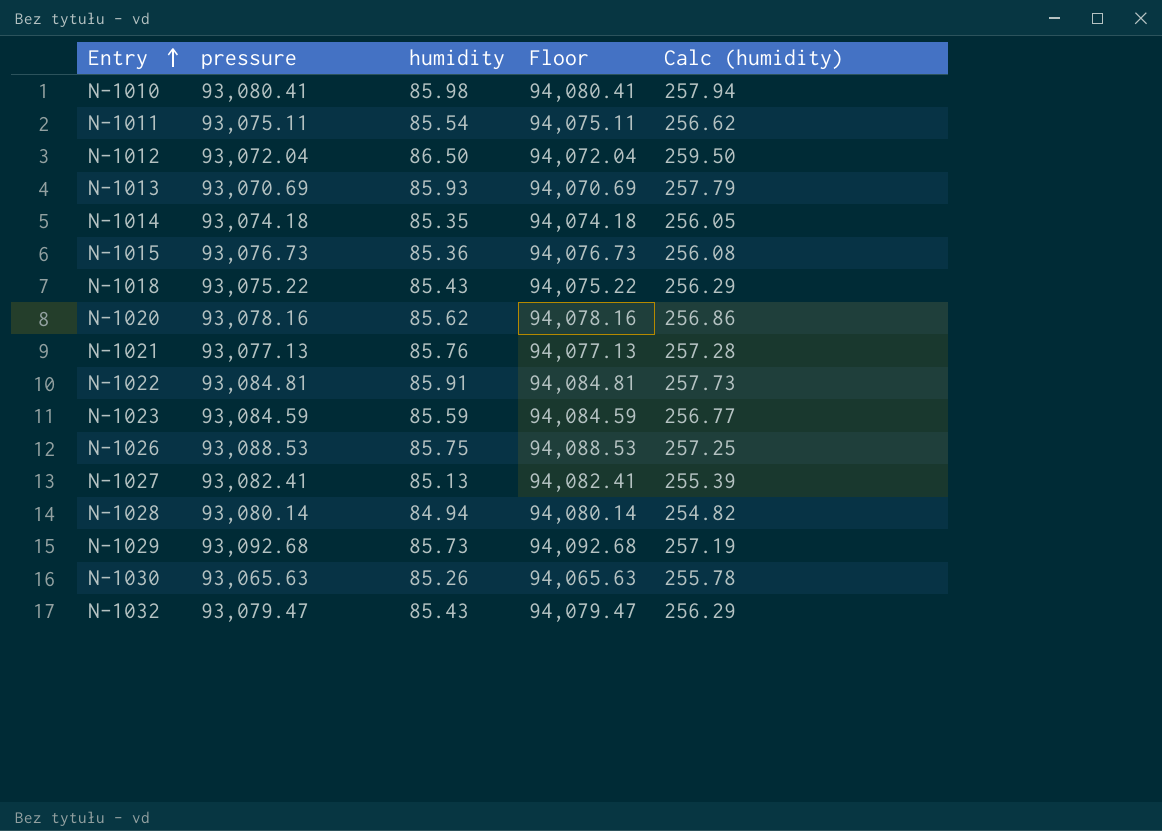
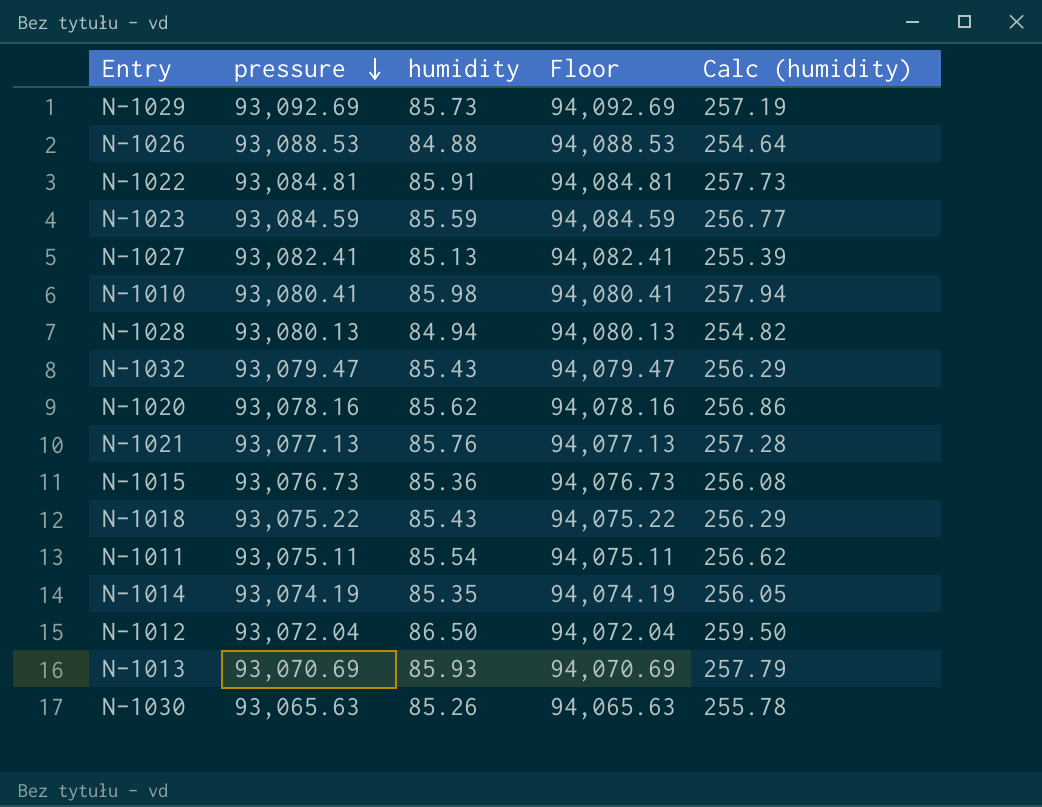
row order: Entry ascending -> pressure descending
N-1029 | pressure: 93,092.68 -> 93,092.69
N-1029 | Floor: 94,092.68 -> 94,092.69
N-1026 | humidity: 85.75 -> 84.88
N-1026 | Calc (humidity): 257.25 -> 254.64
N-1028 | pressure: 93,080.14 -> 93,080.13
N-1028 | Floor: 94,080.14 -> 94,080.13
N-1014 | pressure: 93,074.18 -> 93,074.19
N-1014 | Floor: 94,074.18 -> 94,074.19

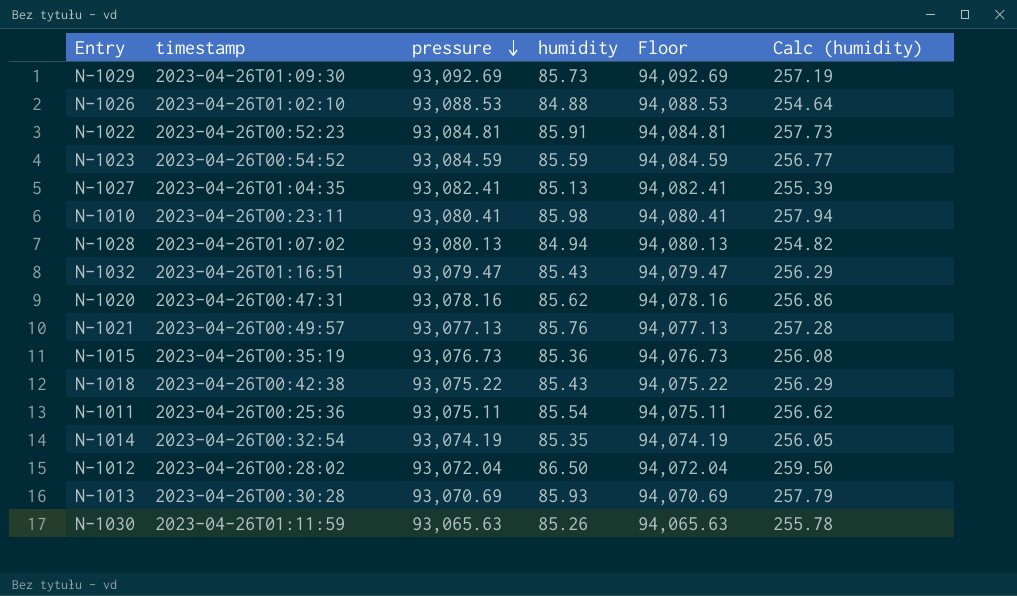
column timestamp | position: none -> 2

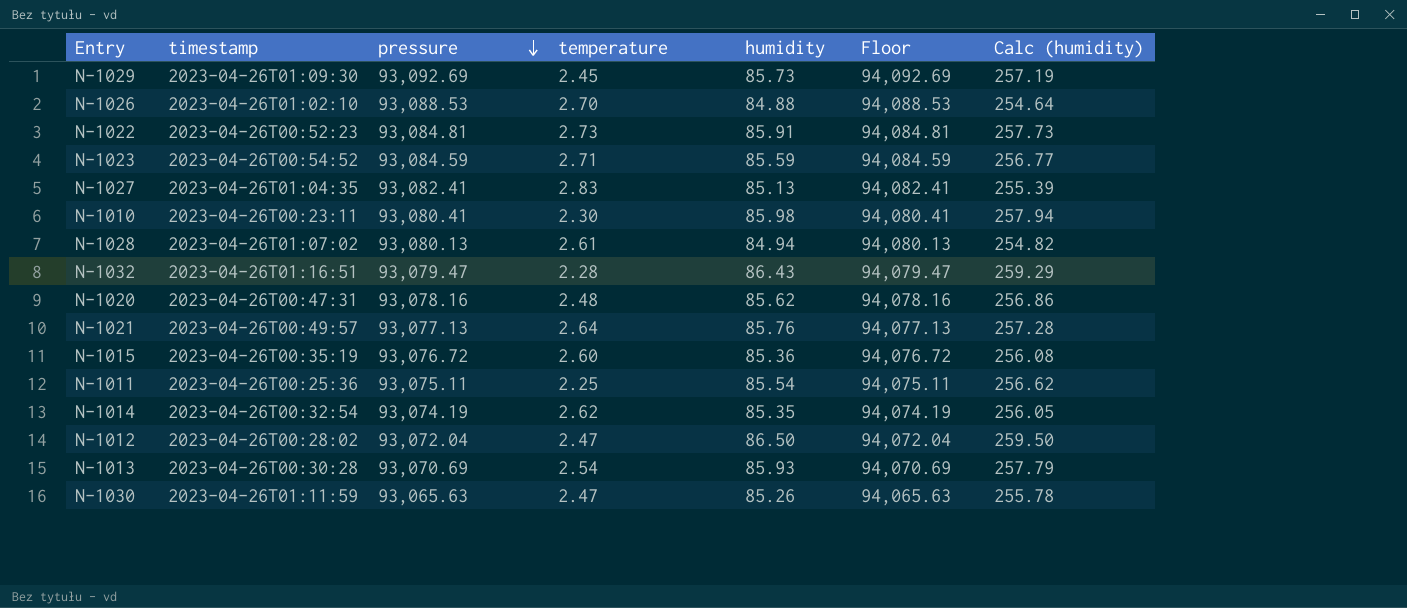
column temperature | position: none -> 4
row N-1018: 2023-04-26T00:42:38 | 93,075.22 | 85.43 | 94,075.22 | 256.29 -> none
N-1032 | humidity: 85.43 -> 86.43
N-1032 | Calc (humidity): 256.29 -> 259.29
N-1015 | pressure: 93,076.73 -> 93,076.72
N-1015 | Floor: 94,076.73 -> 94,076.72

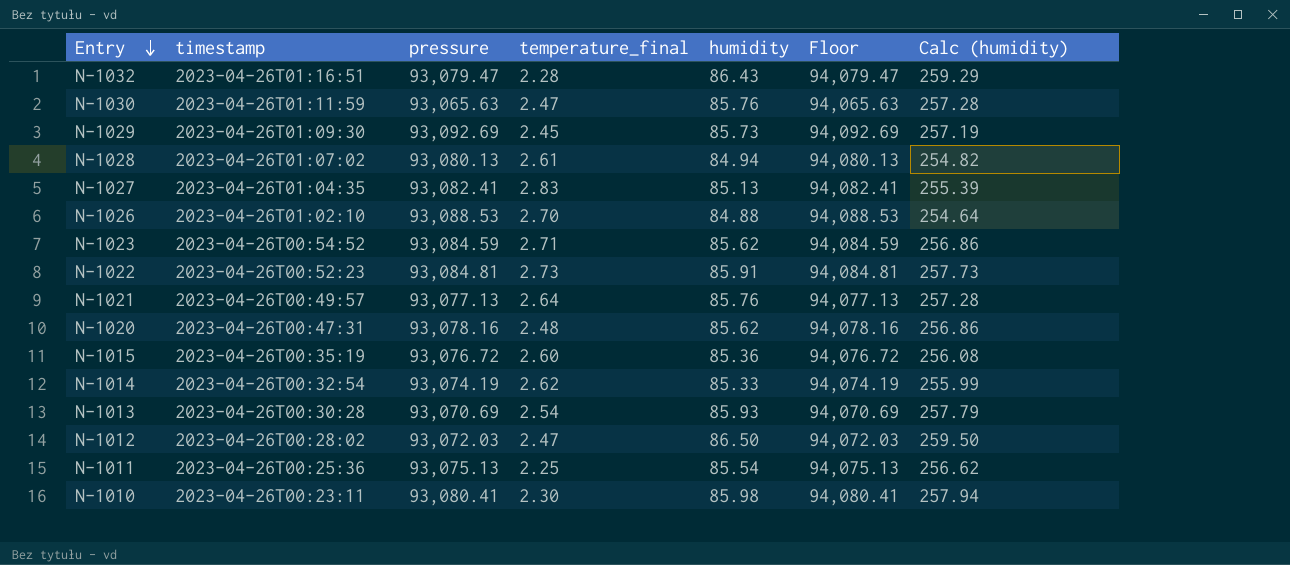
row order: pressure descending -> Entry descending
column name: temperature -> temperature_final
N-1030 | humidity: 85.26 -> 85.76
N-1030 | Calc (humidity): 255.78 -> 257.28
N-1023 | humidity: 85.59 -> 85.62
N-1023 | Calc (humidity): 256.77 -> 256.86
N-1014 | humidity: 85.35 -> 85.33
N-1014 | Calc (humidity): 256.05 -> 255.99
N-1012 | pressure: 93,072.04 -> 93,072.03
N-1012 | Floor: 94,072.04 -> 94,072.03
N-1011 | pressure: 93,075.11 -> 93,075.13
N-1011 | Floor: 94,075.11 -> 94,075.13

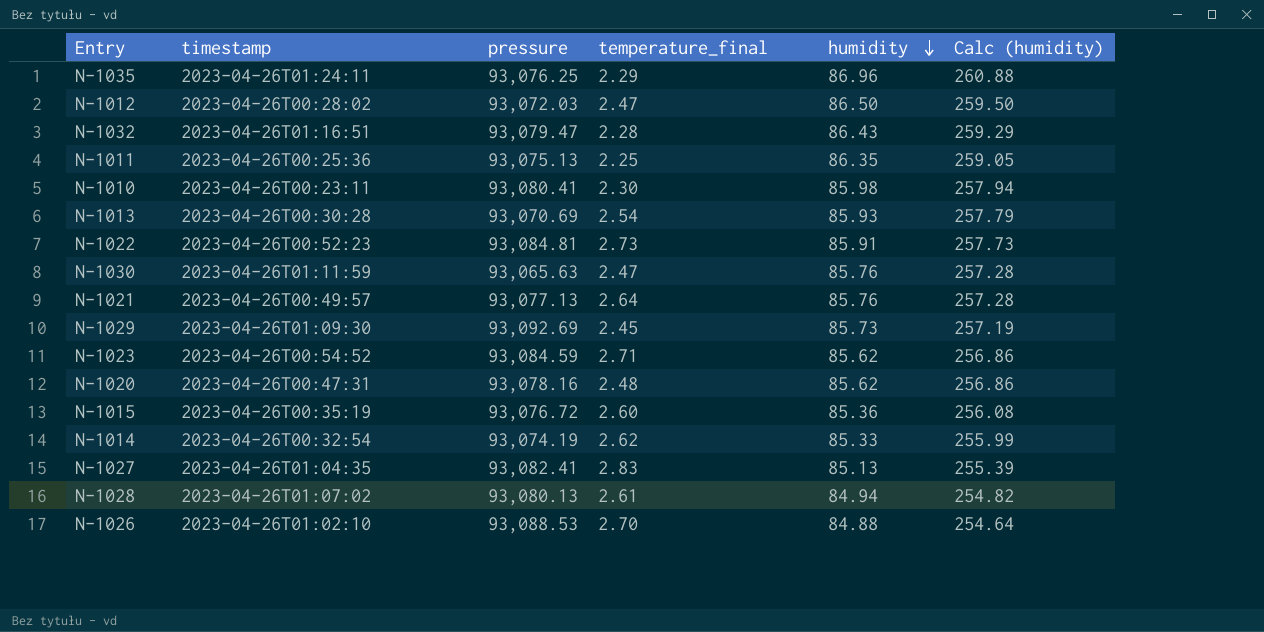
row order: Entry descending -> humidity descending
column Floor | formula: [pressure] + 1000 -> none
row N-1035: none -> 2023-04-26T01:24:11 | 93,076.25 | 2.29 | 86.96 | 260.88
N-1011 | humidity: 85.54 -> 86.35
N-1011 | Calc (humidity): 256.62 -> 259.05

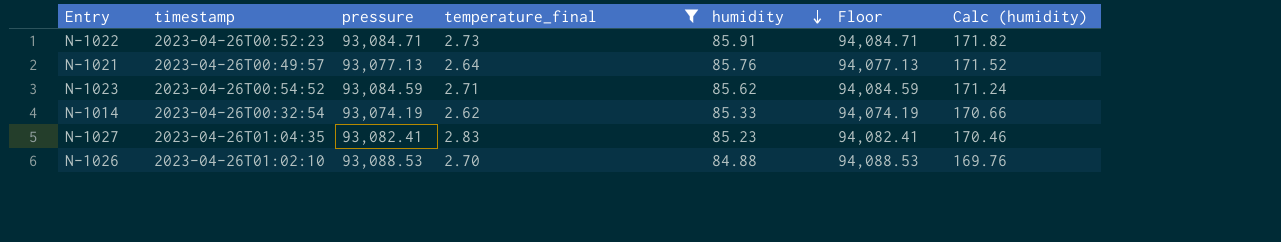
filter: none -> temperature_final >= 2.62
column Floor | formula: none -> [pressure] + 1000
column Calc (humidity) | formula: [humidity] * 3 -> [humidity] * 2
N-1022 | pressure: 93,084.81 -> 93,084.71
N-1027 | humidity: 85.13 -> 85.23

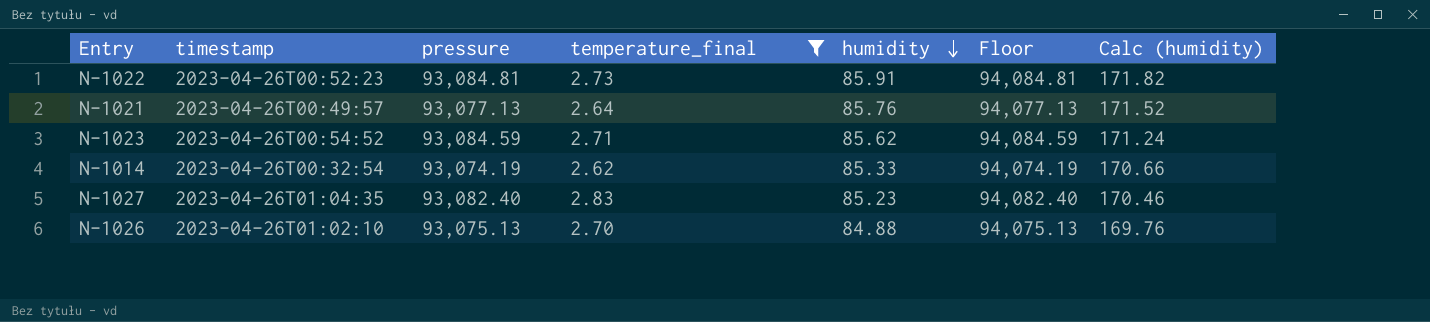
N-1022 | pressure: 93,084.71 -> 93,084.81
N-1022 | Floor: 94,084.71 -> 94,084.81
N-1027 | pressure: 93,082.41 -> 93,082.40
N-1027 | Floor: 94,082.41 -> 94,082.40
N-1026 | pressure: 93,088.53 -> 93,075.13
N-1026 | Floor: 94,088.53 -> 94,075.13

